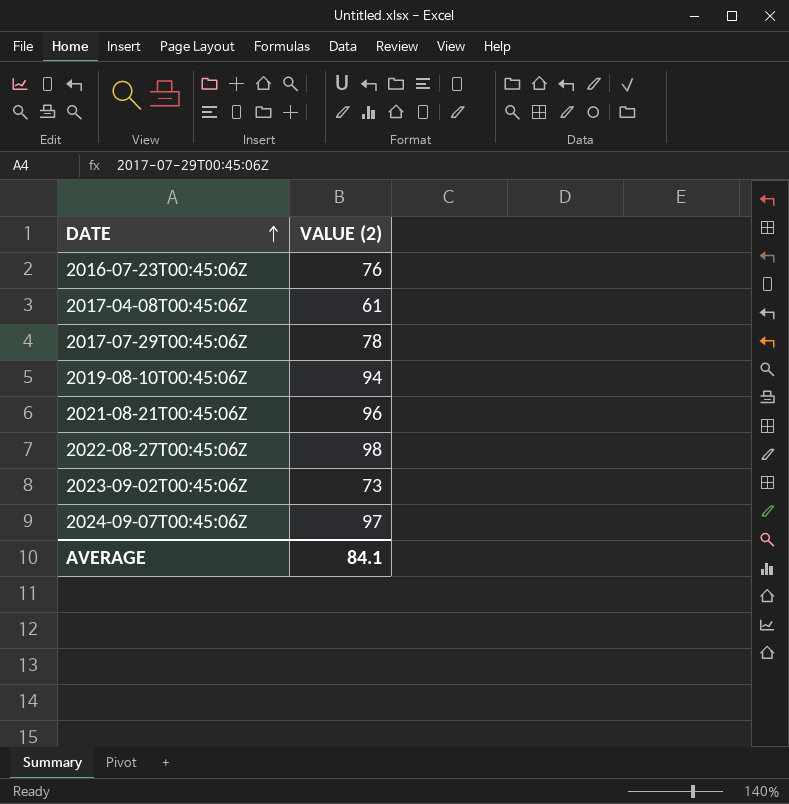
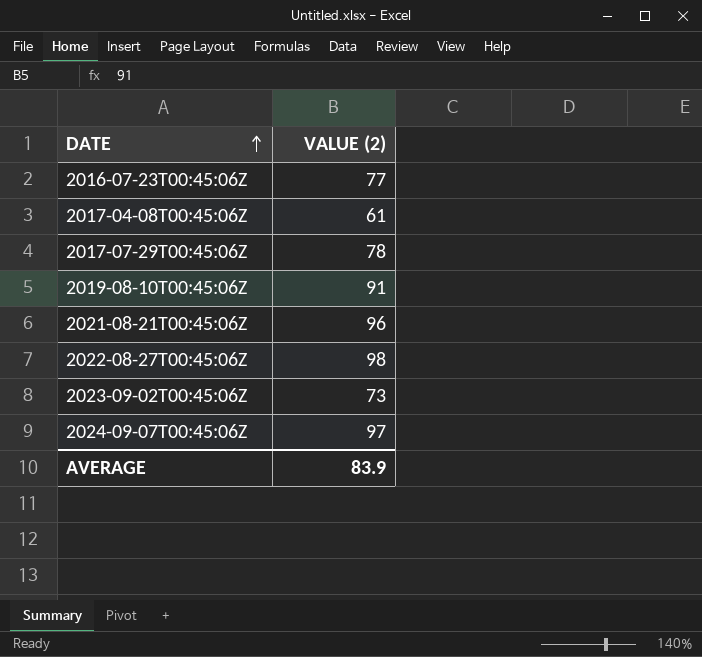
2016-07-23T00:45:06Z | VALUE (2): 76 -> 77
2019-08-10T00:45:06Z | VALUE (2): 94 -> 91
AVERAGE | VALUE (2): 84.1 -> 83.9

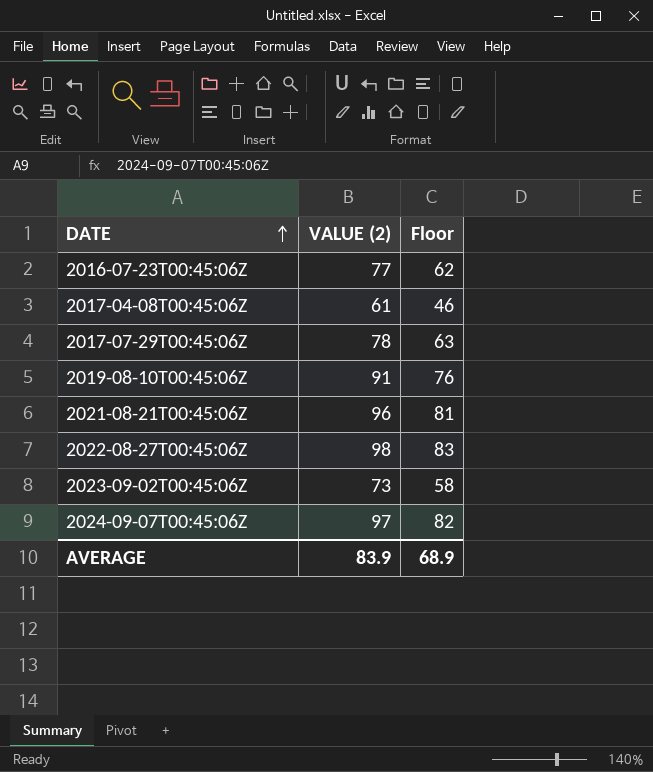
column Floor | formula: none -> [VALUE (2)] - 15

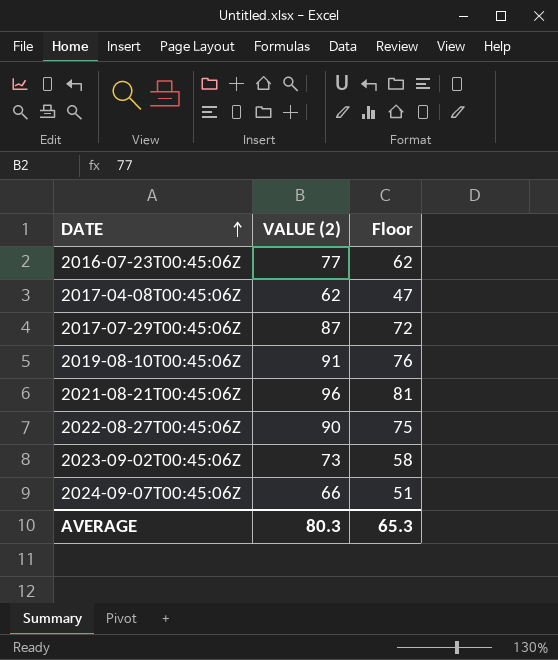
2017-04-08T00:45:06Z | VALUE (2): 61 -> 62
2017-04-08T00:45:06Z | Floor: 46 -> 47
2017-07-29T00:45:06Z | VALUE (2): 78 -> 87
2017-07-29T00:45:06Z | Floor: 63 -> 72
2022-08-27T00:45:06Z | VALUE (2): 98 -> 90
2022-08-27T00:45:06Z | Floor: 83 -> 75
2024-09-07T00:45:06Z | VALUE (2): 97 -> 66
2024-09-07T00:45:06Z | Floor: 82 -> 51
AVERAGE | VALUE (2): 83.9 -> 80.3
AVERAGE | Floor: 68.9 -> 65.3

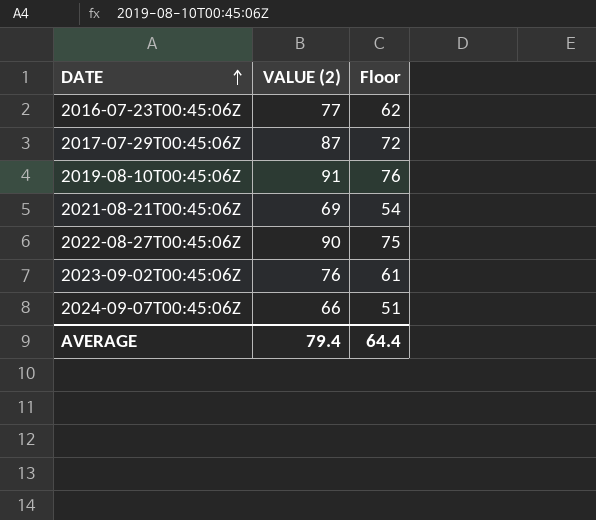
row 2017-04-08T00:45:06Z: 62 | 47 -> none
2021-08-21T00:45:06Z | VALUE (2): 96 -> 69
2021-08-21T00:45:06Z | Floor: 81 -> 54
2023-09-02T00:45:06Z | VALUE (2): 73 -> 76
2023-09-02T00:45:06Z | Floor: 58 -> 61
AVERAGE | VALUE (2): 80.3 -> 79.4
AVERAGE | Floor: 65.3 -> 64.4

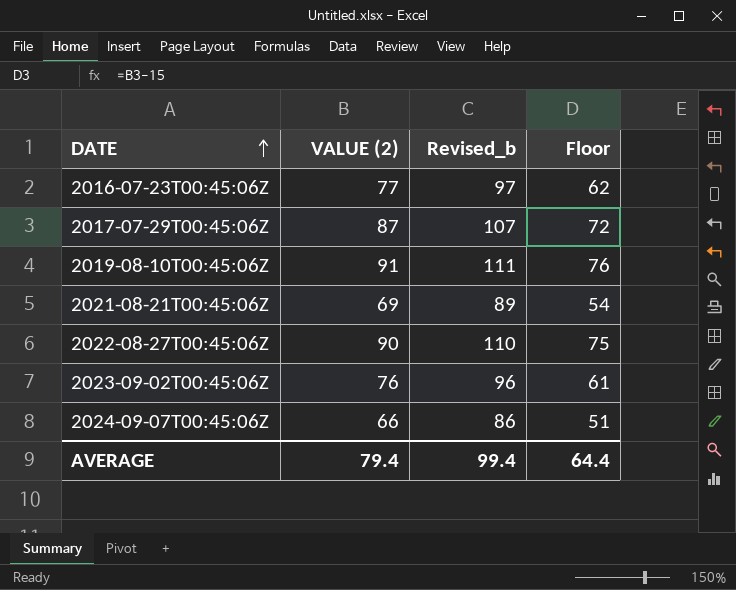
column Revised_b | formula: none -> [VALUE (2)] + 20

